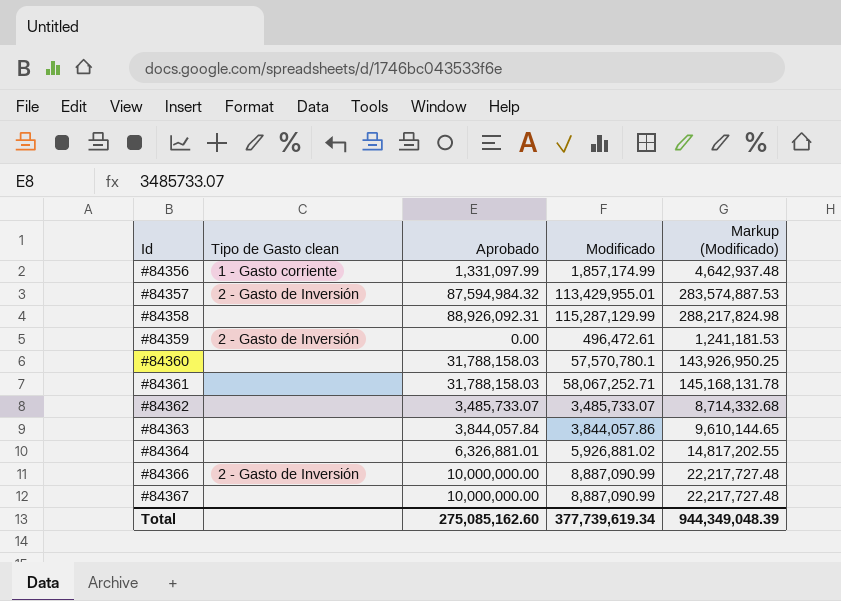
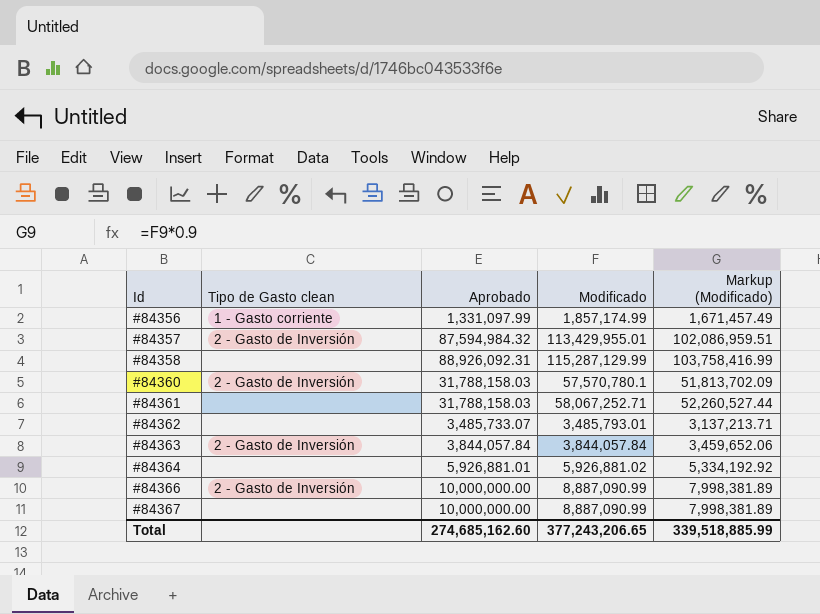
column Markup (Modificado) | formula: [Modificado] * 2.5 -> [Modificado] * 0.9
row #84359: 2 - Gasto de Inversión | 0.00 | 496,472.61 | 1,241,181.53 -> none
#84360 | Tipo de Gasto clean: none -> 2 - Gasto de Inversión
#84362 | Modificado: 3,485,733.07 -> 3,485,793.01
#84363 | Tipo de Gasto clean: none -> 2 - Gasto de Inversión
#84363 | Modificado: 3,844,057.86 -> 3,844,057.84
#84364 | Aprobado: 6,326,881.01 -> 5,926,881.01
Total | Aprobado: 275,085,162.60 -> 274,685,162.60
Total | Modificado: 377,739,619.34 -> 377,243,206.65
Total | Markup (Modificado): 944,349,048.39 -> 339,518,885.99

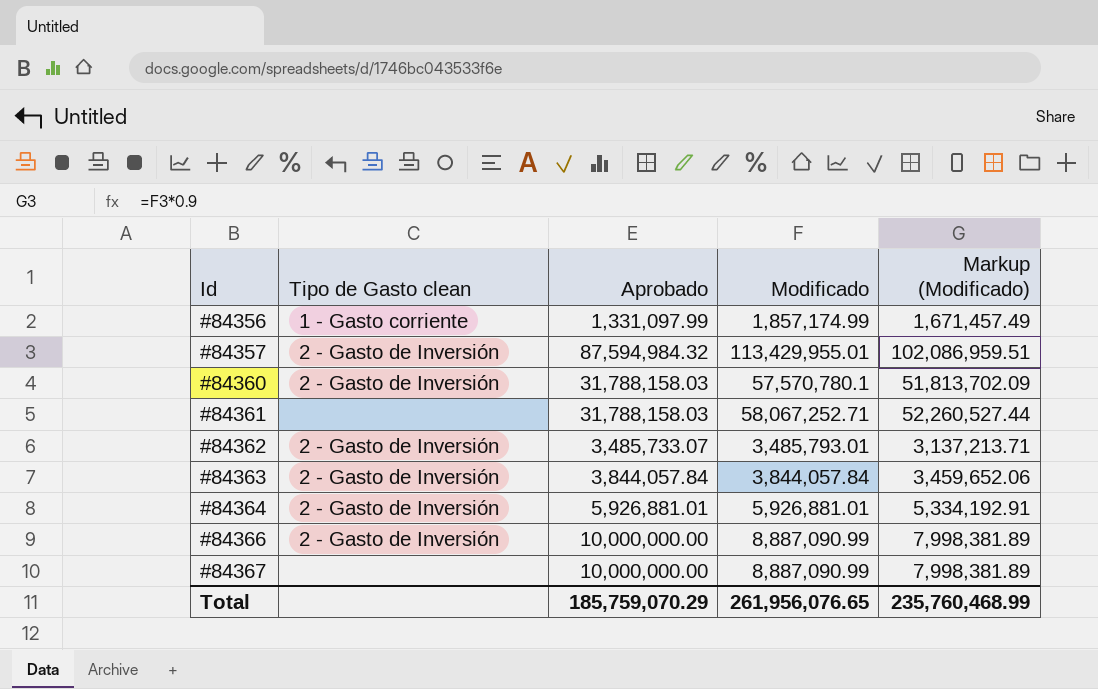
row #84358: none | 88,926,092.31 | 115,287,129.99 | 103,758,416.99 -> none
#84362 | Tipo de Gasto clean: none -> 2 - Gasto de Inversión
#84364 | Tipo de Gasto clean: none -> 2 - Gasto de Inversión
#84364 | Modificado: 5,926,881.02 -> 5,926,881.01
#84364 | Markup (Modificado): 5,334,192.92 -> 5,334,192.91
Total | Aprobado: 274,685,162.60 -> 185,759,070.29
Total | Modificado: 377,243,206.65 -> 261,956,076.65
Total | Markup (Modificado): 339,518,885.99 -> 235,760,468.99

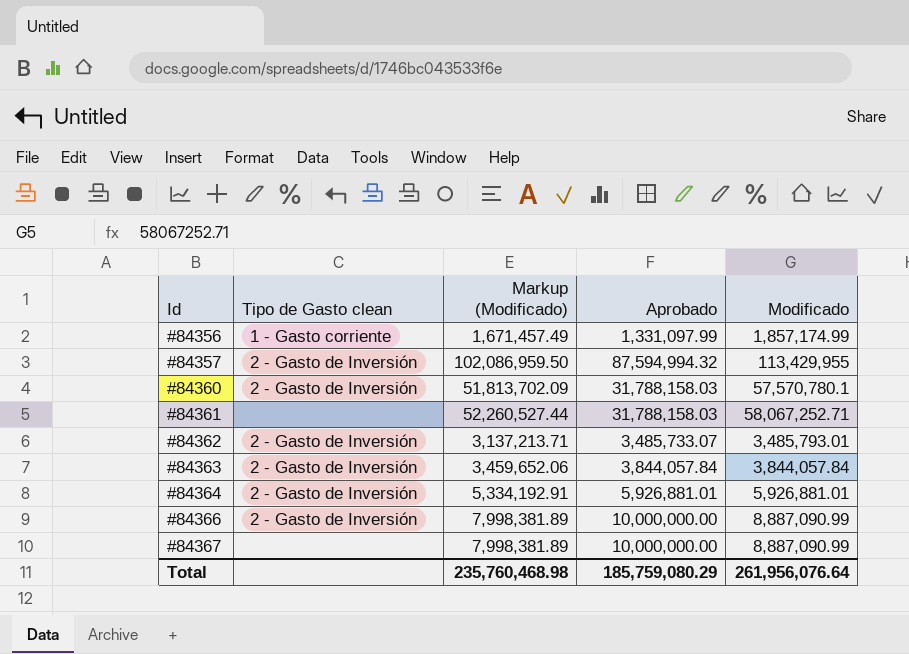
column Markup (Modificado) | position: 5 -> 3
#84357 | Markup (Modificado): 102,086,959.51 -> 102,086,959.50
#84357 | Aprobado: 87,594,984.32 -> 87,594,994.32
#84357 | Modificado: 113,429,955.01 -> 113,429,955
Total | Markup (Modificado): 235,760,468.99 -> 235,760,468.98
Total | Aprobado: 185,759,070.29 -> 185,759,080.29
Total | Modificado: 261,956,076.65 -> 261,956,076.64

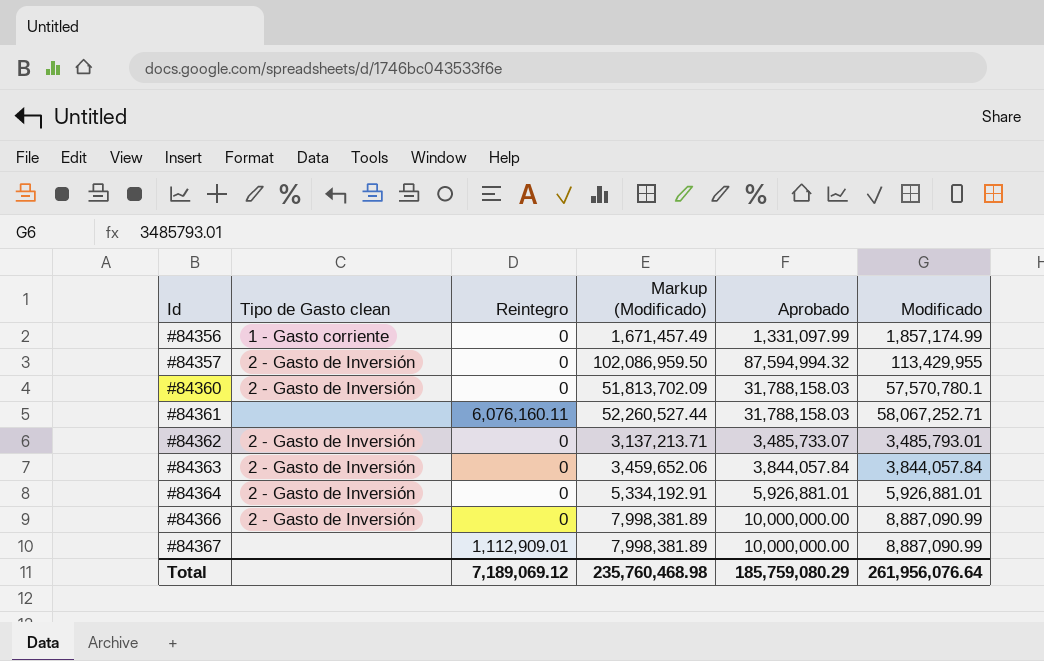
column Reintegro | position: none -> 3

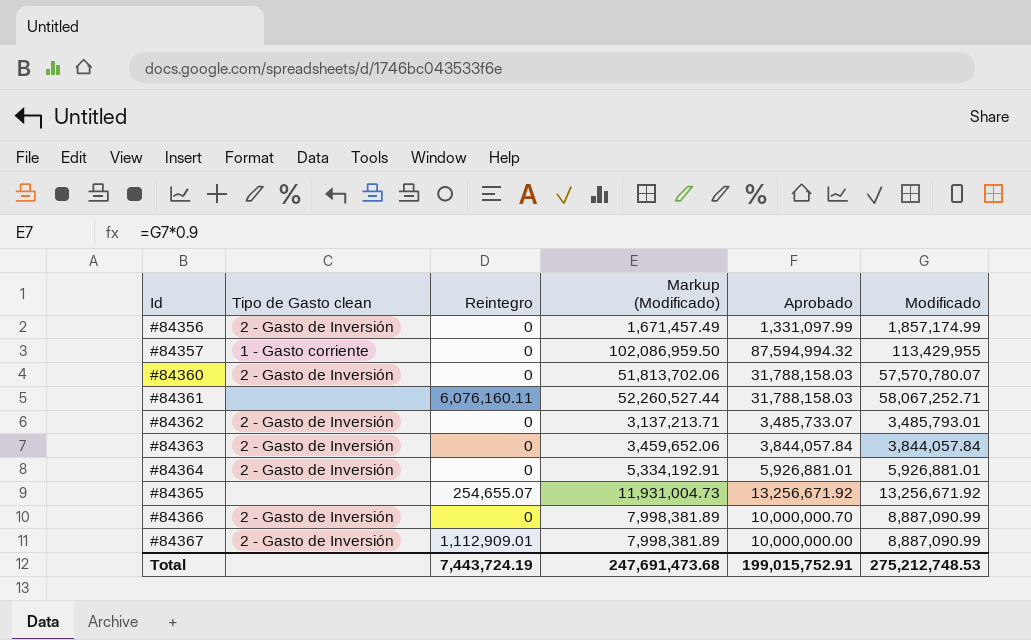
#84356 | Tipo de Gasto clean: 1 - Gasto corriente -> 2 - Gasto de Inversión
#84357 | Tipo de Gasto clean: 2 - Gasto de Inversión -> 1 - Gasto corriente
#84360 | Markup (Modificado): 51,813,702.09 -> 51,813,702.06
#84360 | Modificado: 57,570,780.1 -> 57,570,780.07
row #84365: none -> none | 254,655.07 | 11,931,004.73 | 13,256,671.92 | 13,256,671.92
#84366 | Aprobado: 10,000,000.00 -> 10,000,000.70
#84367 | Tipo de Gasto clean: none -> 2 - Gasto de Inversión
Total | Reintegro: 7,189,069.12 -> 7,443,724.19
Total | Markup (Modificado): 235,760,468.98 -> 247,691,473.68
Total | Aprobado: 185,759,080.29 -> 199,015,752.91
Total | Modificado: 261,956,076.64 -> 275,212,748.53

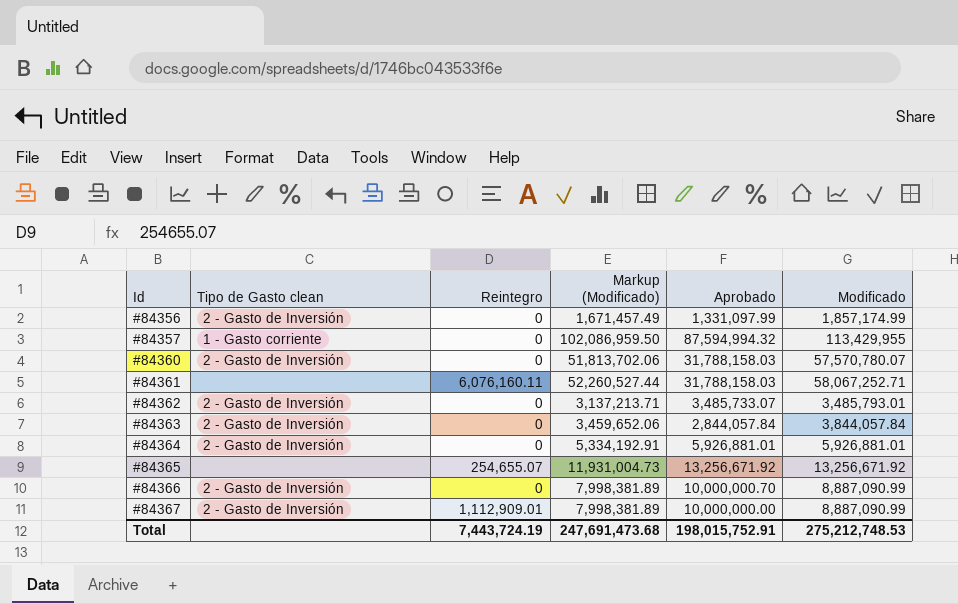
#84363 | Aprobado: 3,844,057.84 -> 2,844,057.84
Total | Aprobado: 199,015,752.91 -> 198,015,752.91

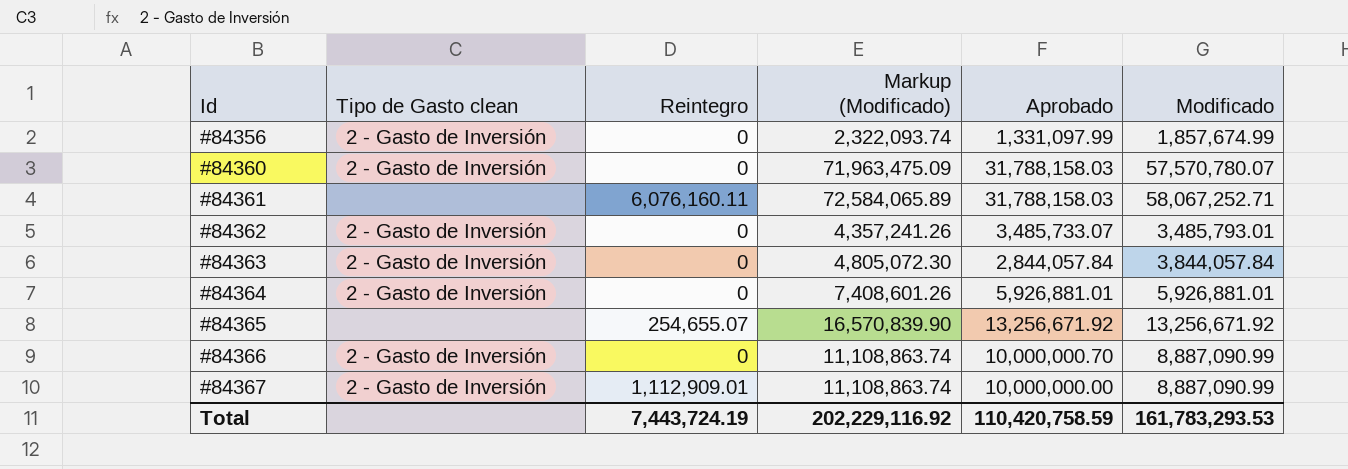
column Markup (Modificado) | formula: [Modificado] * 0.9 -> [Modificado] * 1.25
row #84357: 1 - Gasto corriente | 0 | 102,086,959.50 | 87,594,994.32 | 113,429,955 -> none
#84356 | Modificado: 1,857,174.99 -> 1,857,674.99
Total | Markup (Modificado): 247,691,473.68 -> 202,229,116.92
Total | Aprobado: 198,015,752.91 -> 110,420,758.59
Total | Modificado: 275,212,748.53 -> 161,783,293.53

